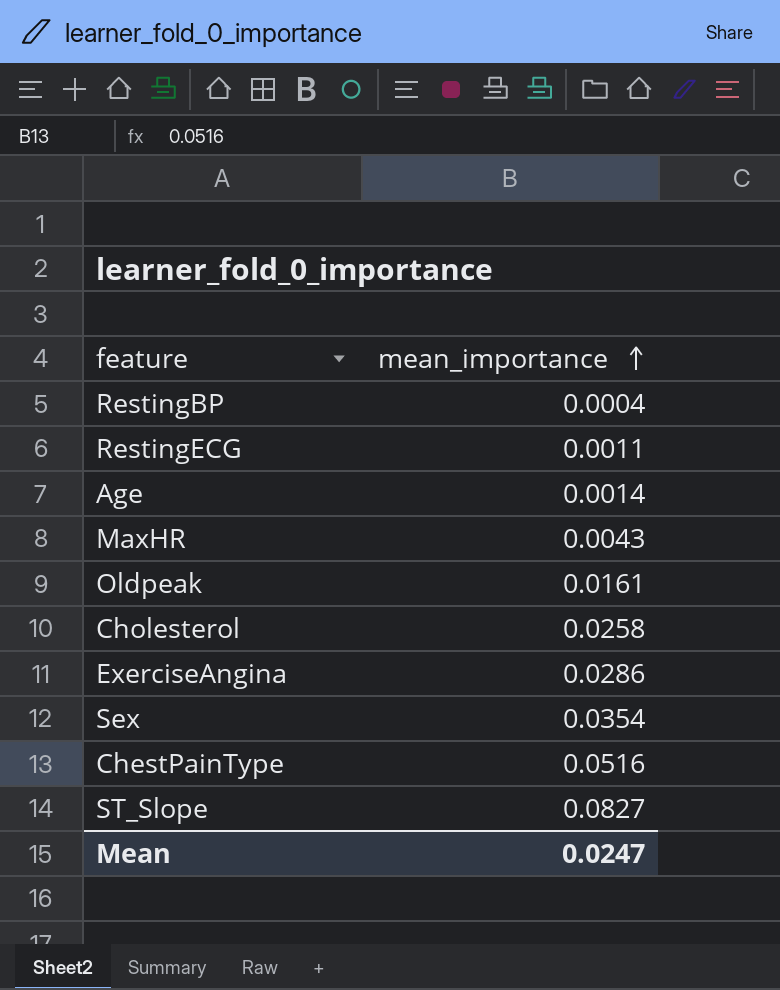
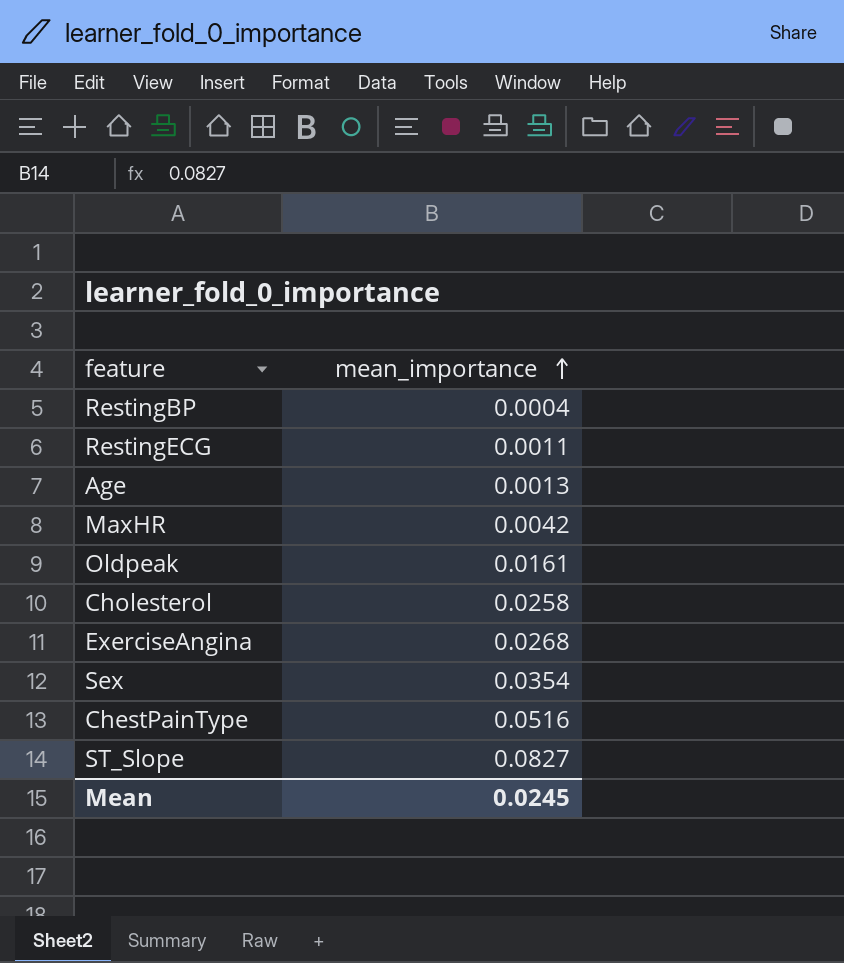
Age | mean_importance: 0.0014 -> 0.0013
MaxHR | mean_importance: 0.0043 -> 0.0042
ExerciseAngina | mean_importance: 0.0286 -> 0.0268
Mean | mean_importance: 0.0247 -> 0.0245

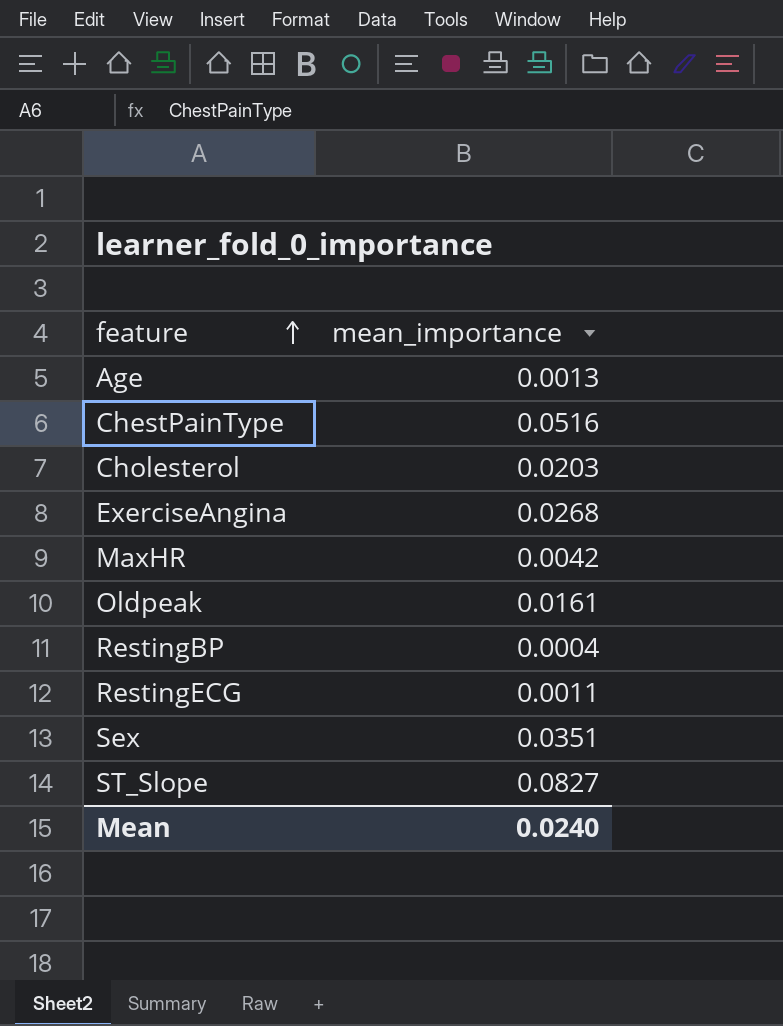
row order: mean_importance ascending -> feature ascending
Cholesterol | mean_importance: 0.0258 -> 0.0203
Sex | mean_importance: 0.0354 -> 0.0351
Mean | mean_importance: 0.0245 -> 0.0240

